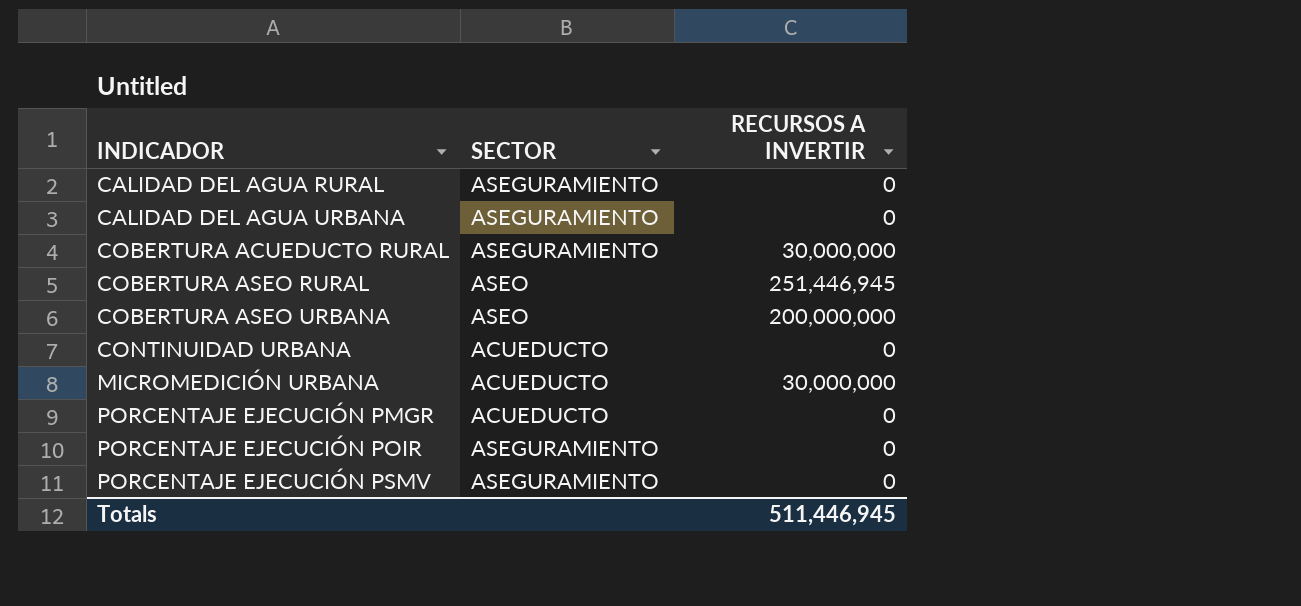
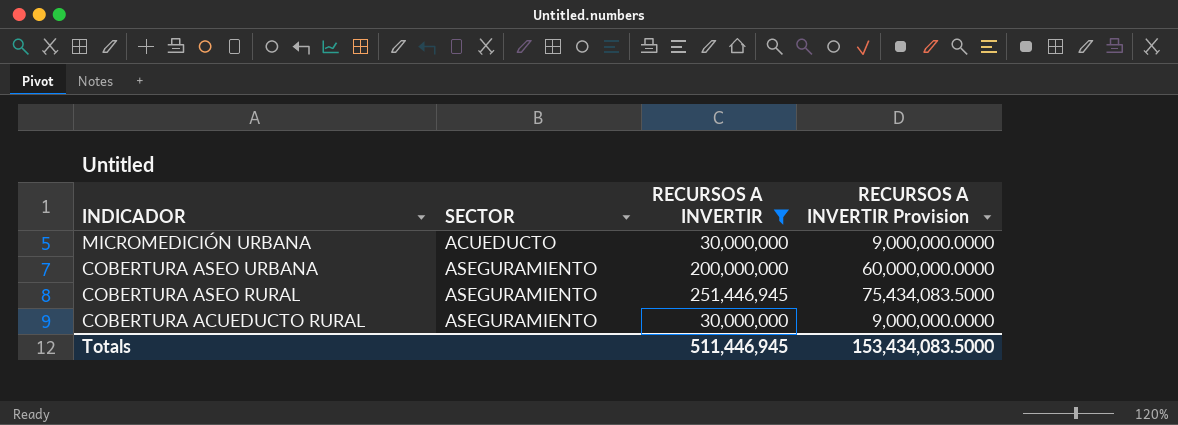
filter: none -> RECURSOS A INVERTIR != 0
row order: INDICADOR ascending -> INDICADOR descending
column RECURSOS A INVERTIR Provision | formula: none -> [RECURSOS A INVERTIR] * 0.3
COBERTURA ASEO URBANA | SECTOR: ASEO -> ASEGURAMIENTO
COBERTURA ASEO RURAL | SECTOR: ASEO -> ASEGURAMIENTO

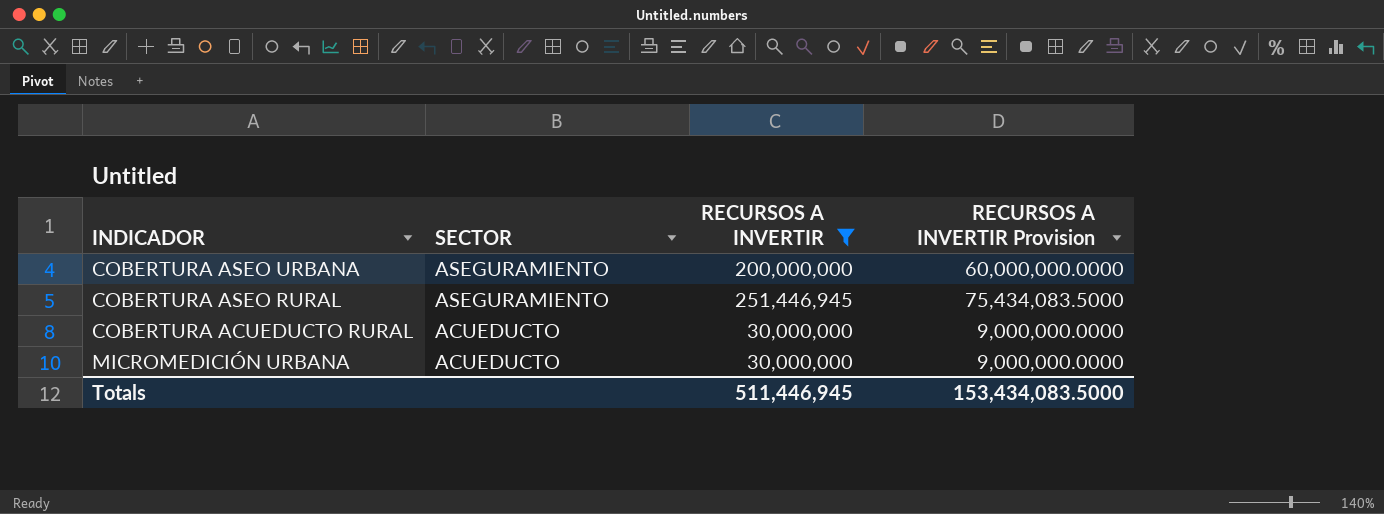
row order: INDICADOR descending -> SECTOR descending
COBERTURA ACUEDUCTO RURAL | SECTOR: ASEGURAMIENTO -> ACUEDUCTO

